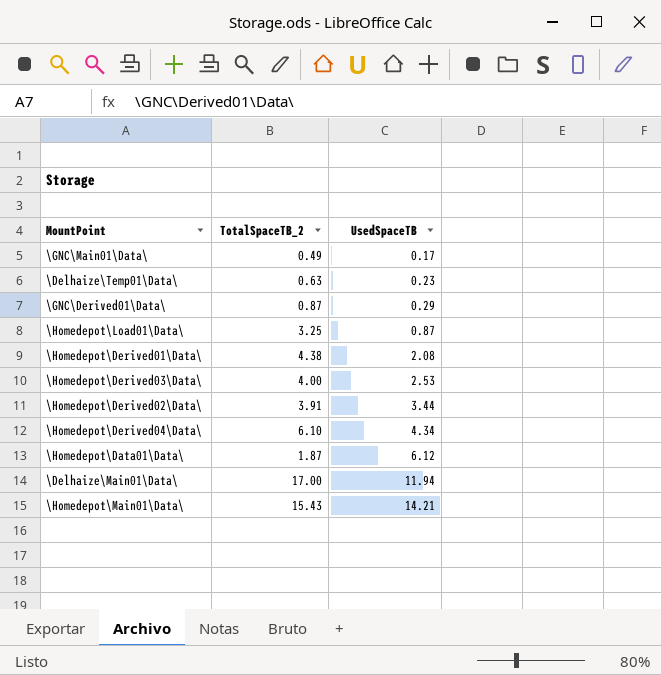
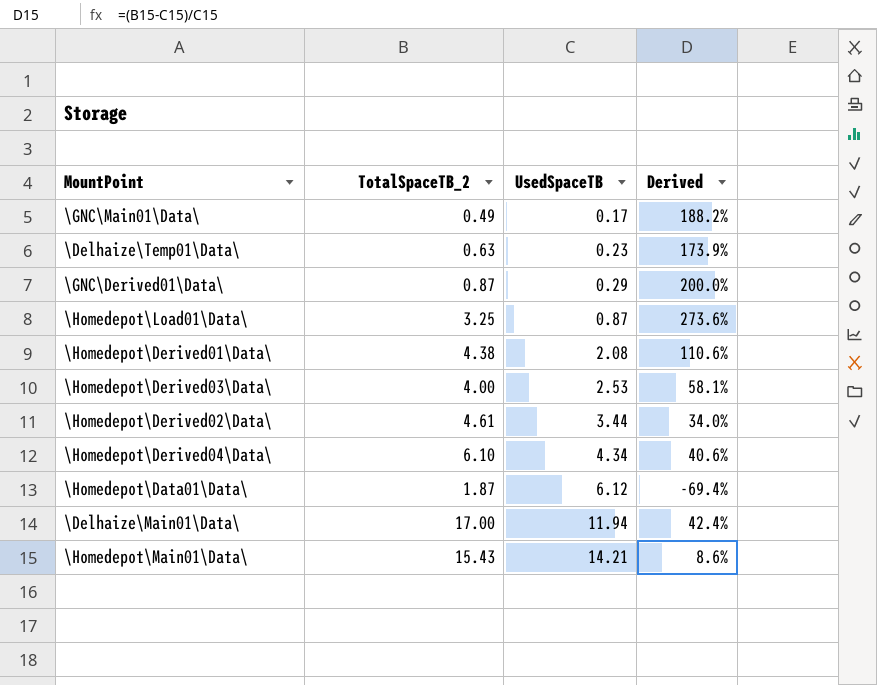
column Derived | formula: none -> ([TotalSpaceTB_2] - [UsedSpaceTB]) / [UsedSpaceTB]
\Homedepot\Derived02\Data\ | TotalSpaceTB_2: 3.91 -> 4.61

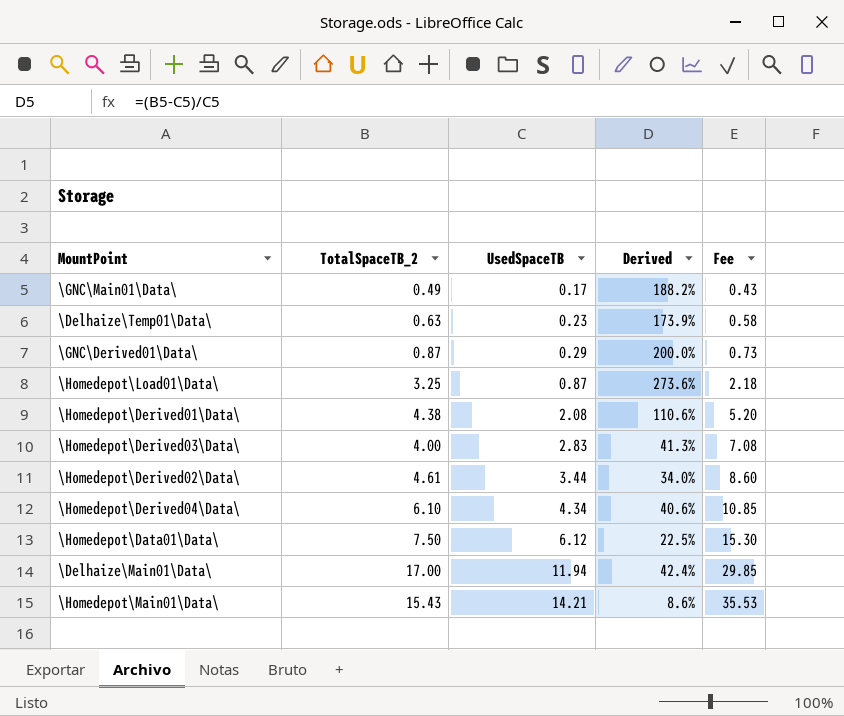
column Fee | formula: none -> [UsedSpaceTB] * 2.5
\Homedepot\Derived03\Data\ | UsedSpaceTB: 2.53 -> 2.83
\Homedepot\Derived03\Data\ | Derived: 58.1% -> 41.3%
\Homedepot\Data01\Data\ | TotalSpaceTB_2: 1.87 -> 7.50
\Homedepot\Data01\Data\ | Derived: -69.4% -> 22.5%

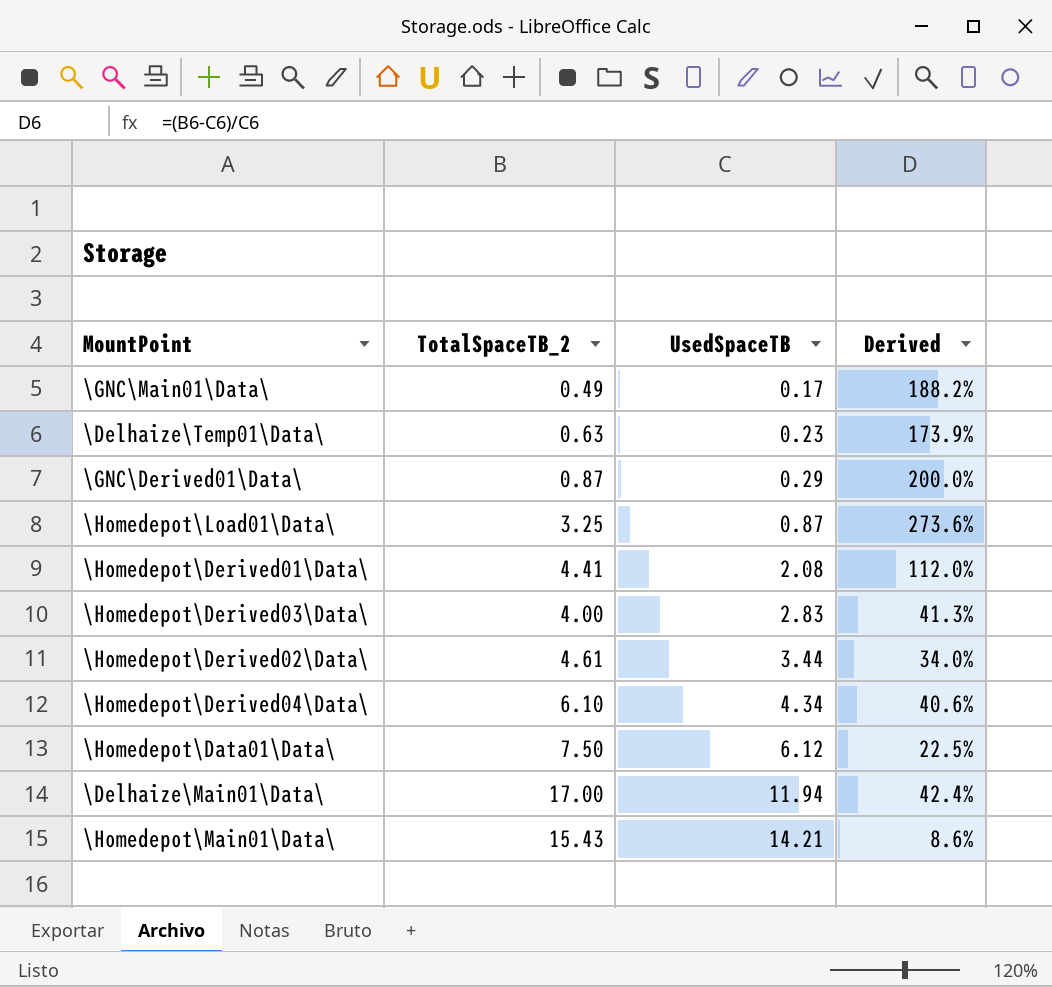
column Fee | formula: [UsedSpaceTB] * 2.5 -> none
\Homedepot\Derived01\Data\ | TotalSpaceTB_2: 4.38 -> 4.41
\Homedepot\Derived01\Data\ | Derived: 110.6% -> 112.0%

